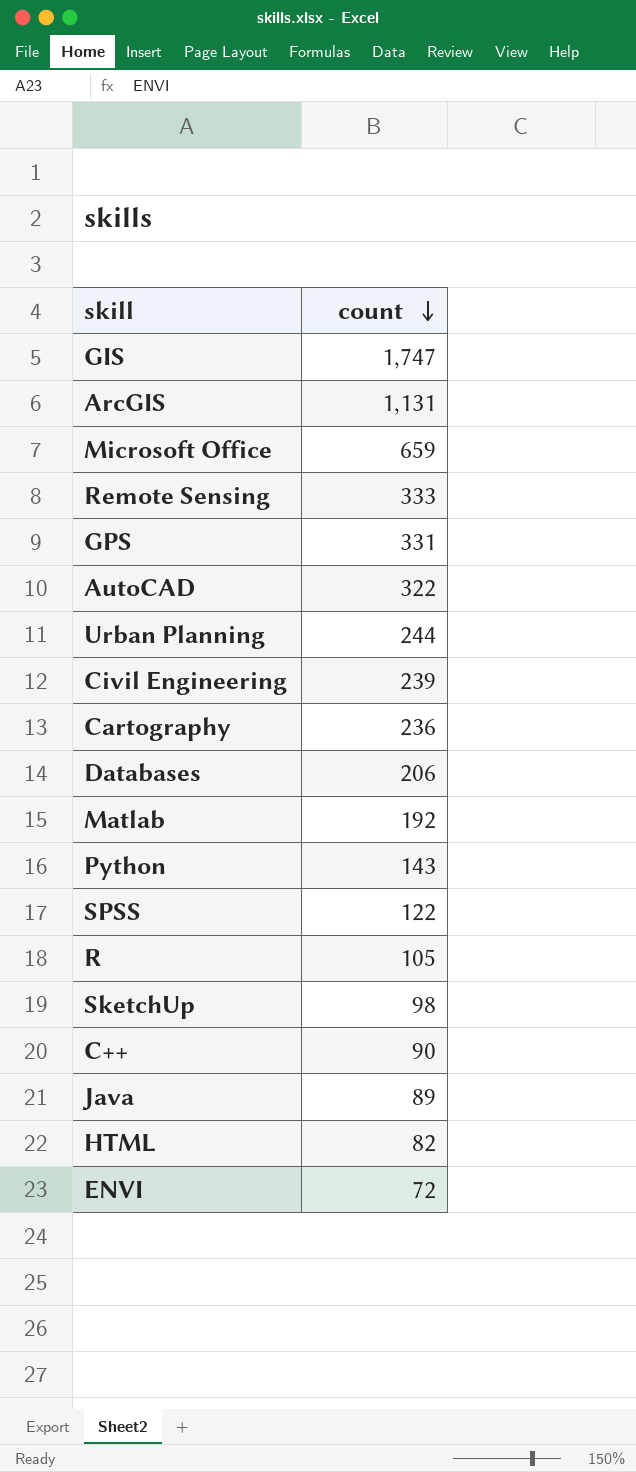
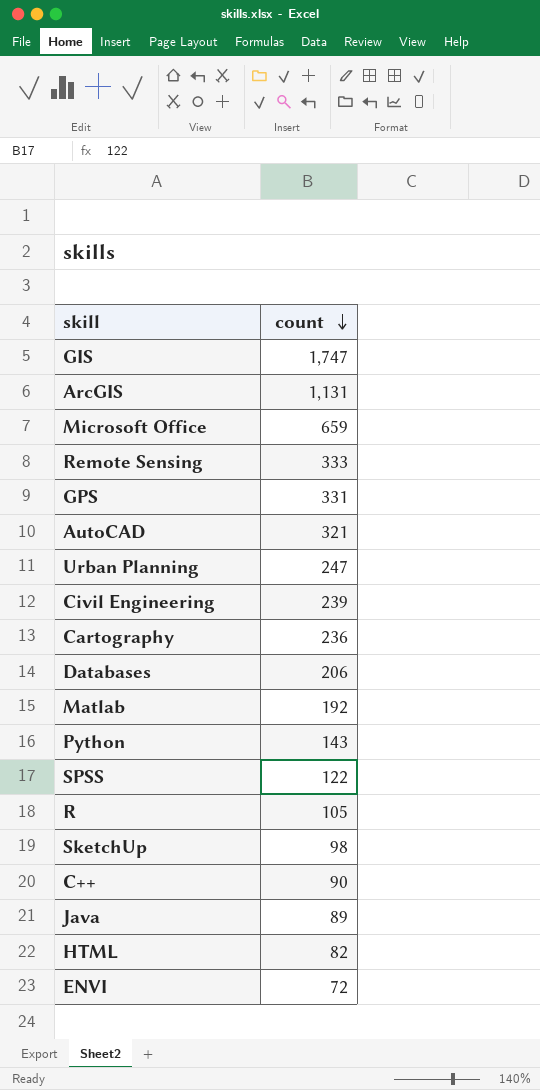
AutoCAD | count: 322 -> 321
Urban Planning | count: 244 -> 247

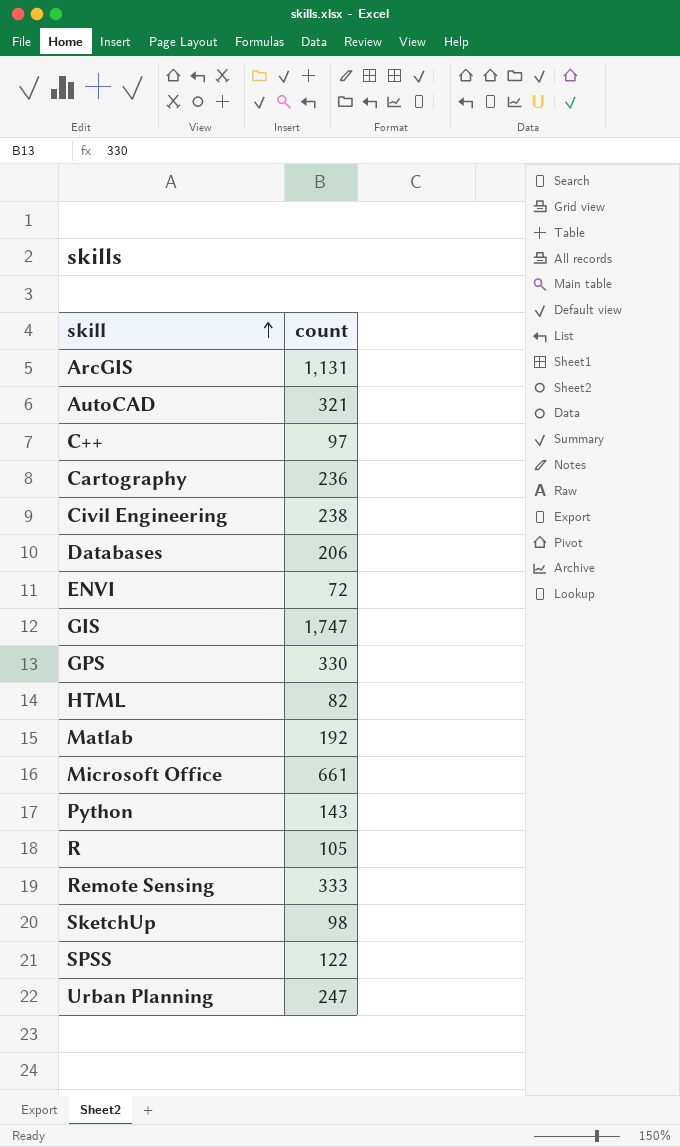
row order: count descending -> skill ascending
row Java: 89 -> none
C++ | count: 90 -> 97
Civil Engineering | count: 239 -> 238
GPS | count: 331 -> 330
Microsoft Office | count: 659 -> 661

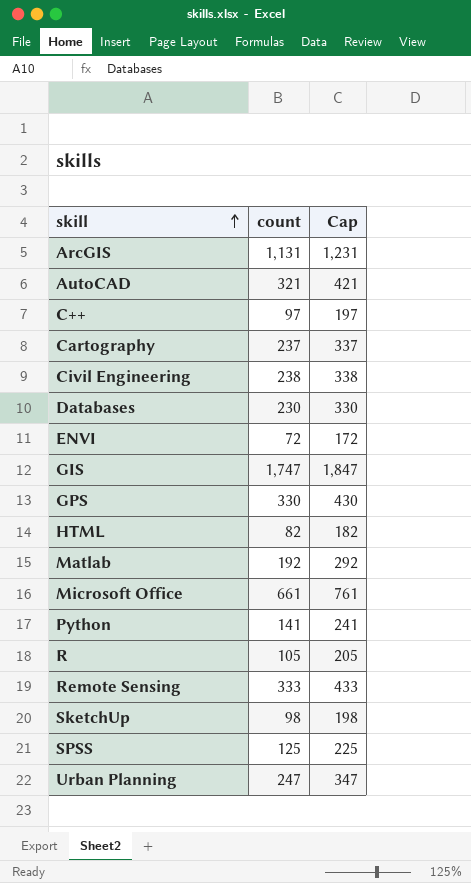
column Cap | formula: none -> [count] + 100
Cartography | count: 236 -> 237
Databases | count: 206 -> 230
Python | count: 143 -> 141
SPSS | count: 122 -> 125

